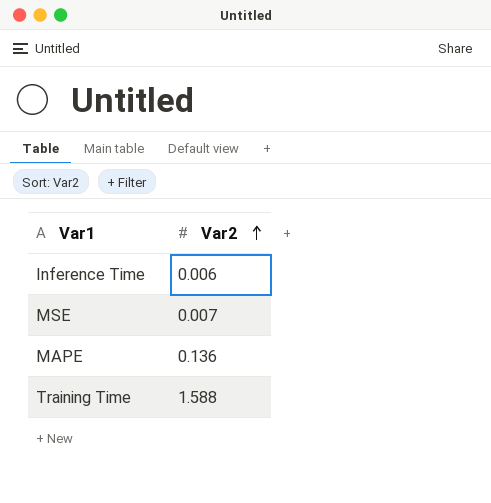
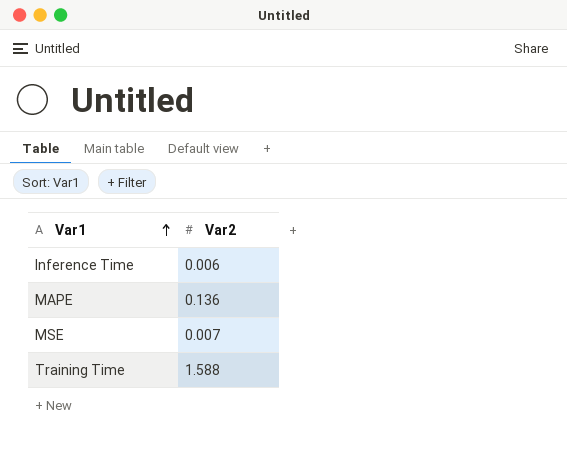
row order: Var2 ascending -> Var1 ascending

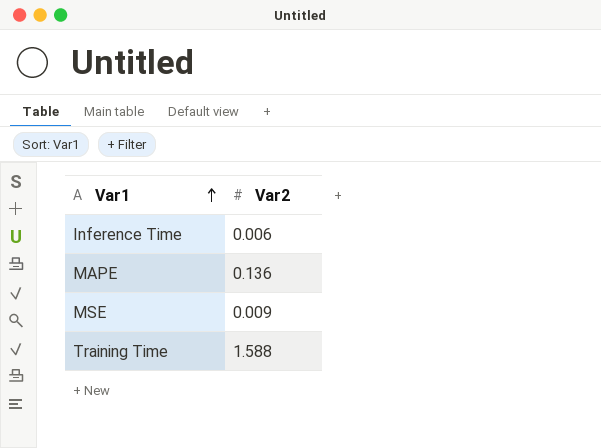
MSE | Var2: 0.007 -> 0.009

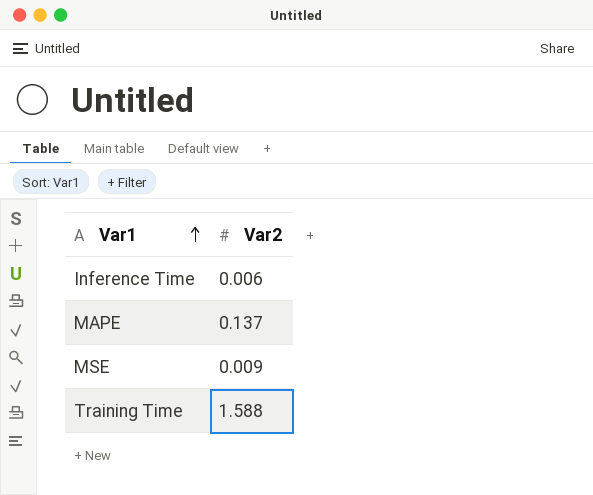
MAPE | Var2: 0.136 -> 0.137

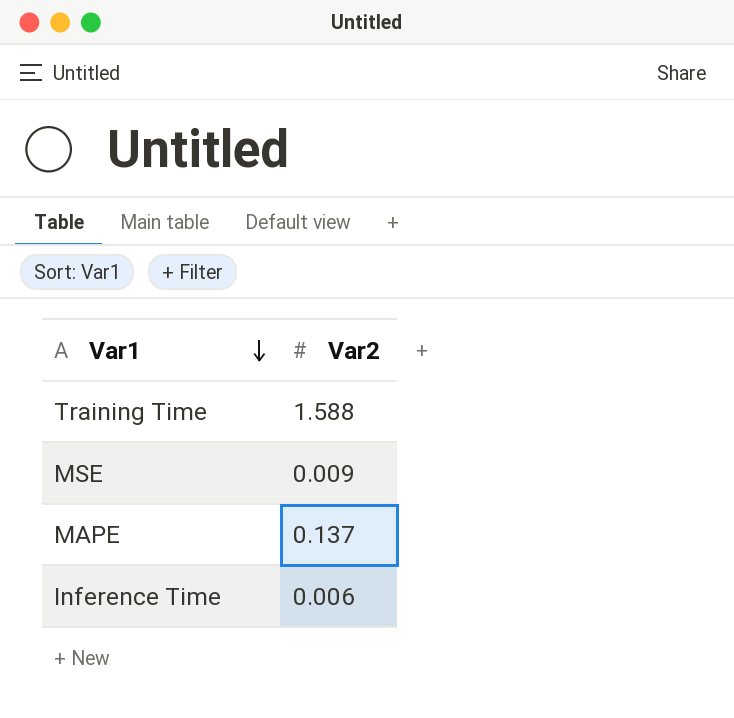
row order: Var1 ascending -> Var1 descending

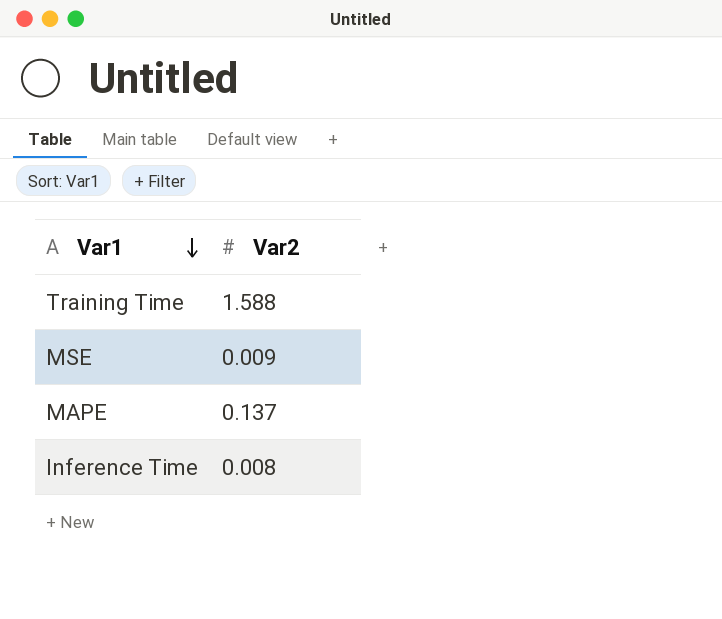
Inference Time | Var2: 0.006 -> 0.008

